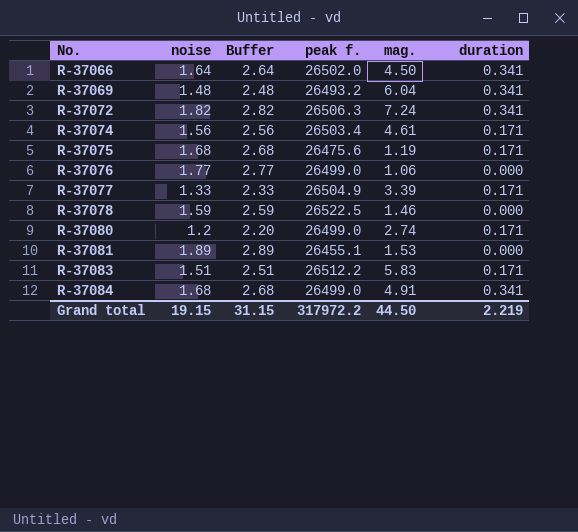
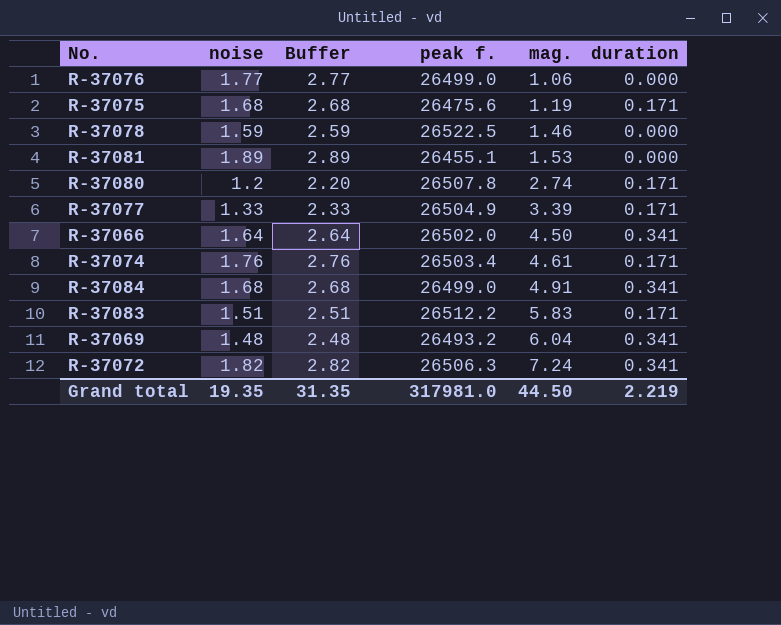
row order: No. ascending -> mag. ascending
R-37080 | peak f.: 26499.0 -> 26507.8
R-37074 | noise: 1.56 -> 1.76
R-37074 | Buffer: 2.56 -> 2.76
Grand total | noise: 19.15 -> 19.35
Grand total | Buffer: 31.15 -> 31.35
Grand total | peak f.: 317972.2 -> 317981.0

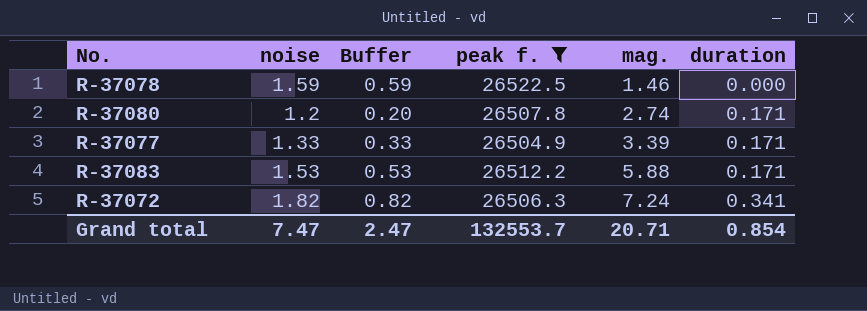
filter: none -> peak f. >= 26504.9
column Buffer | formula: [noise] + 1 -> [noise] - 1
R-37083 | noise: 1.51 -> 1.53
R-37083 | mag.: 5.83 -> 5.88
Grand total | noise: 19.35 -> 7.47
Grand total | Buffer: 31.35 -> 2.47
Grand total | peak f.: 317981.0 -> 132553.7
Grand total | mag.: 44.50 -> 20.71
Grand total | duration: 2.219 -> 0.854

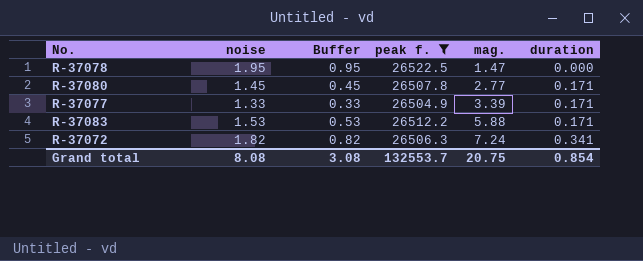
R-37078 | noise: 1.59 -> 1.95
R-37078 | Buffer: 0.59 -> 0.95
R-37078 | mag.: 1.46 -> 1.47
R-37080 | noise: 1.2 -> 1.45
R-37080 | Buffer: 0.20 -> 0.45
R-37080 | mag.: 2.74 -> 2.77
Grand total | noise: 7.47 -> 8.08
Grand total | Buffer: 2.47 -> 3.08
Grand total | mag.: 20.71 -> 20.75

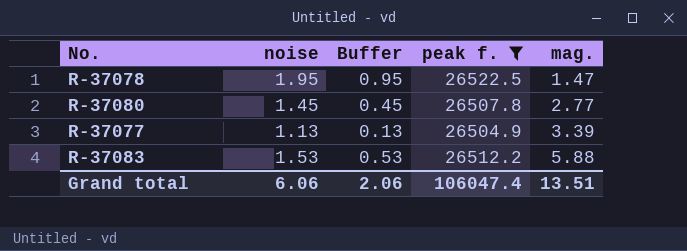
column duration | position: 6 -> none
row R-37072: 1.82 | 0.82 | 26506.3 | 7.24 | 0.341 -> none
R-37077 | noise: 1.33 -> 1.13
R-37077 | Buffer: 0.33 -> 0.13
Grand total | noise: 8.08 -> 6.06
Grand total | Buffer: 3.08 -> 2.06
Grand total | peak f.: 132553.7 -> 106047.4
Grand total | mag.: 20.75 -> 13.51

